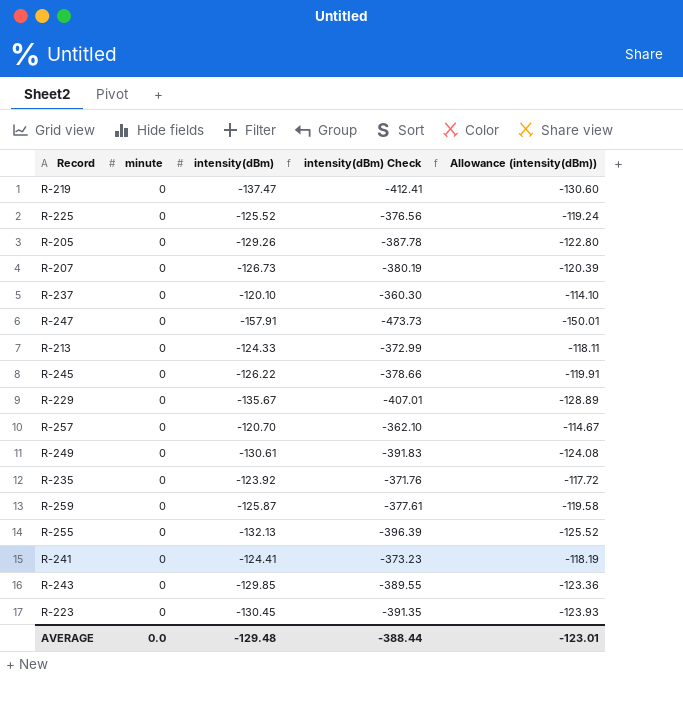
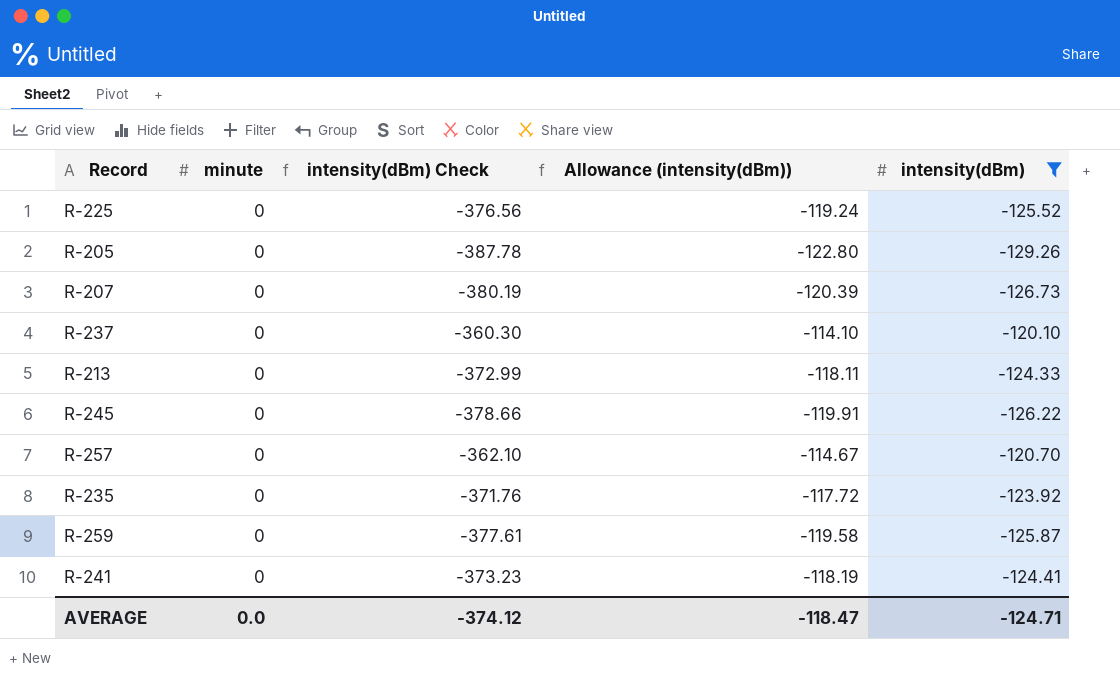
filter: none -> intensity(dBm) >= -129.26
column intensity(dBm) | position: 3 -> 5
AVERAGE | intensity(dBm) Check: -388.44 -> -374.12
AVERAGE | Allowance (intensity(dBm)): -123.01 -> -118.47
AVERAGE | intensity(dBm): -129.48 -> -124.71

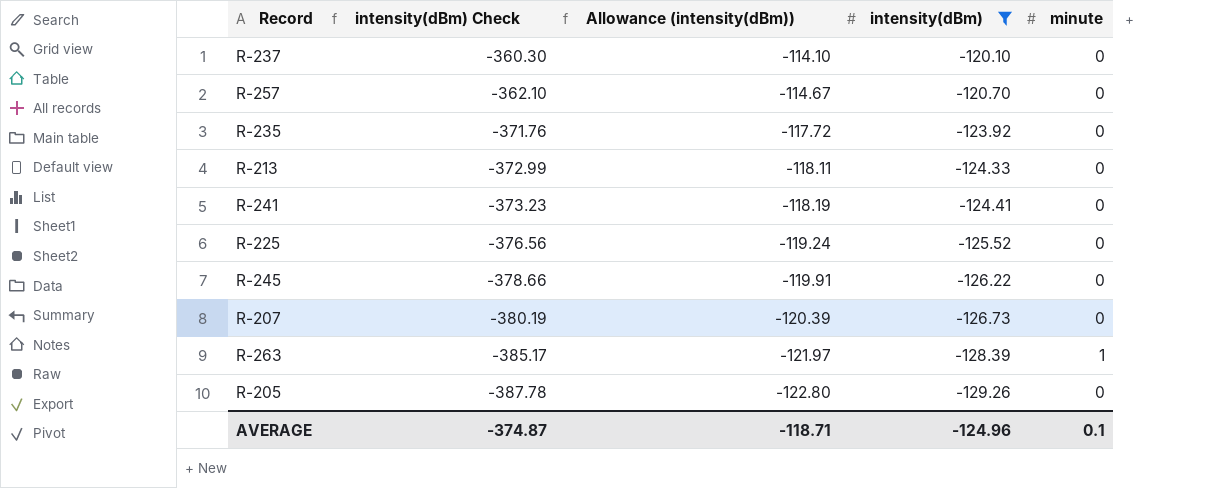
row order: none -> intensity(dBm) Check descending
column minute | position: 2 -> 5
row R-259: 0 | -377.61 | -119.58 | -125.87 -> none
row R-263: none -> -385.17 | -121.97 | -128.39 | 1
AVERAGE | intensity(dBm) Check: -374.12 -> -374.87
AVERAGE | Allowance (intensity(dBm)): -118.47 -> -118.71
AVERAGE | intensity(dBm): -124.71 -> -124.96
AVERAGE | minute: 0.0 -> 0.1

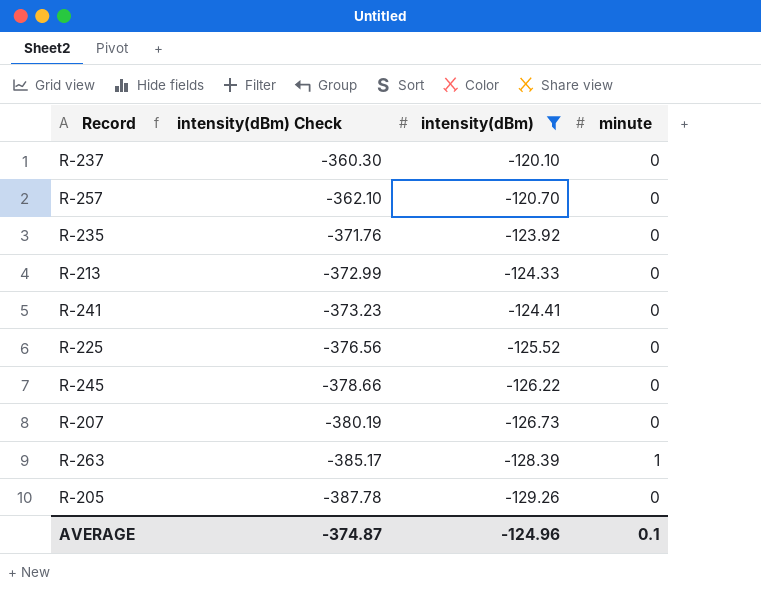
column Allowance (intensity(dBm)) | formula: [intensity(dBm)] * 0.95 -> none

